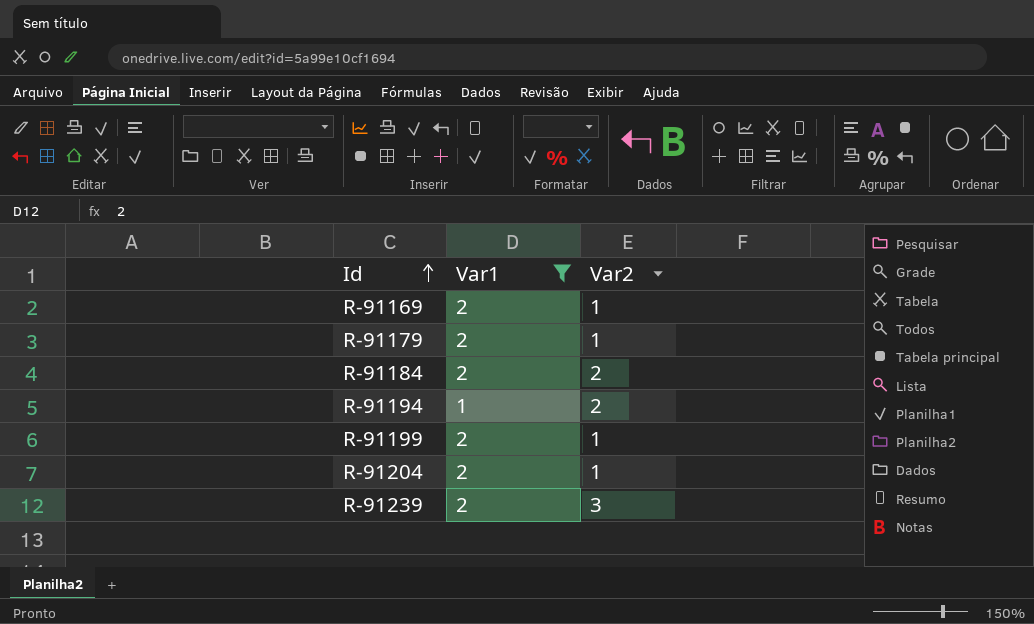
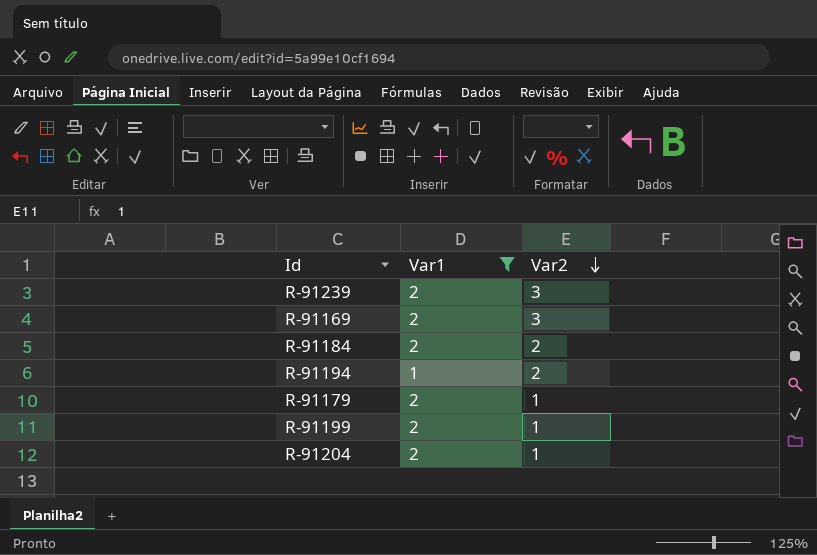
row order: Id ascending -> Var2 descending
R-91169 | Var2: 1 -> 3

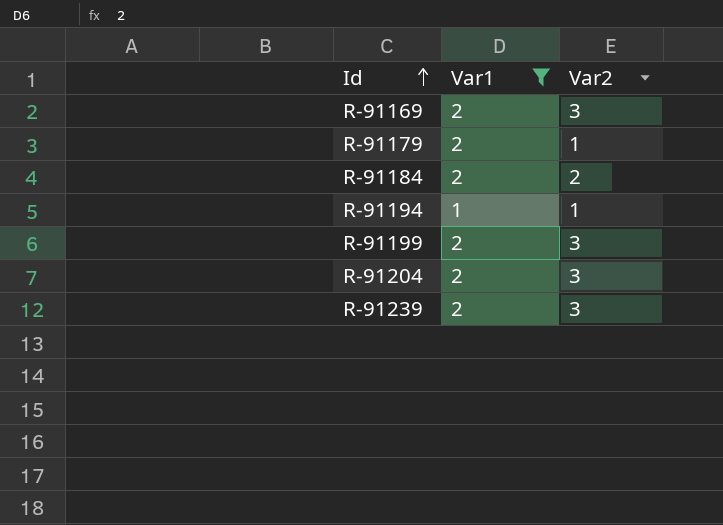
row order: Var2 descending -> Id ascending
R-91194 | Var2: 2 -> 1
R-91199 | Var2: 1 -> 3
R-91204 | Var2: 1 -> 3

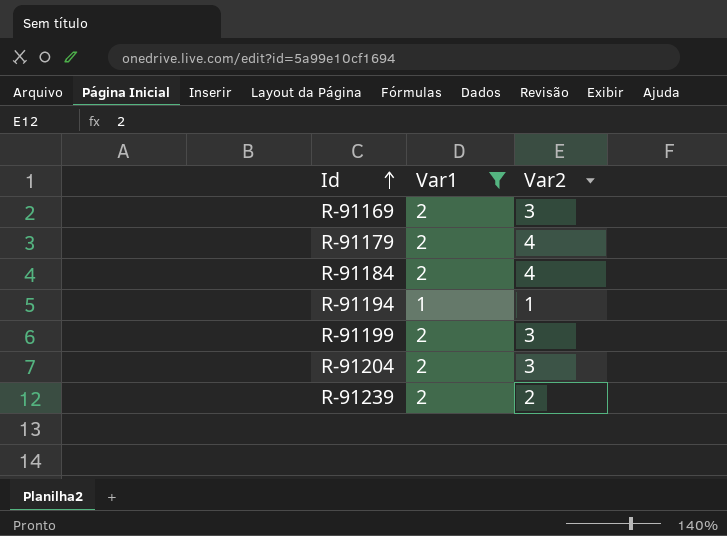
R-91179 | Var2: 1 -> 4
R-91184 | Var2: 2 -> 4
R-91239 | Var2: 3 -> 2

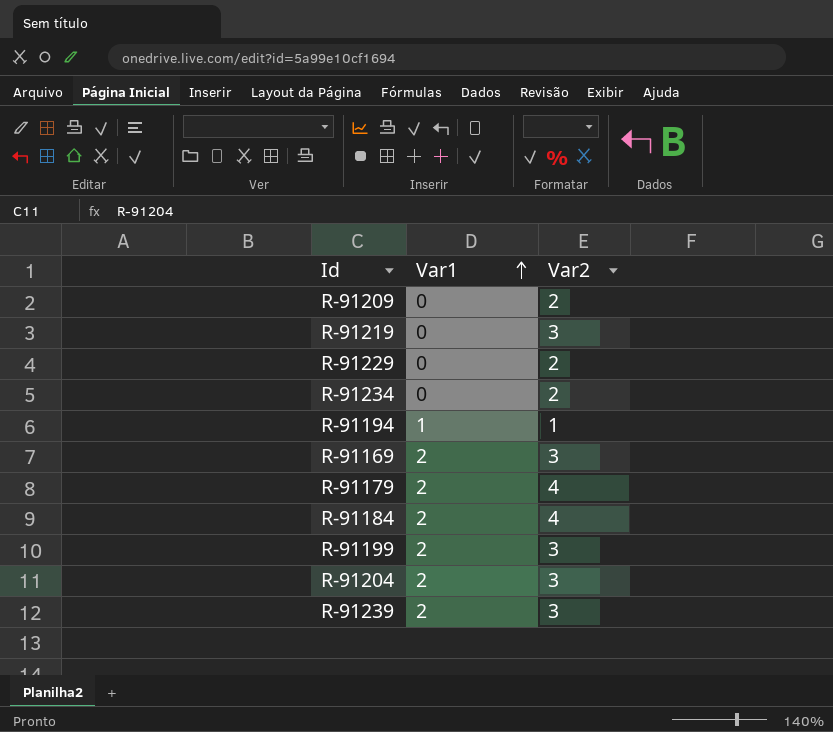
filter: Var1 != 0 -> none
row order: Id ascending -> Var1 ascending
R-91239 | Var2: 2 -> 3

